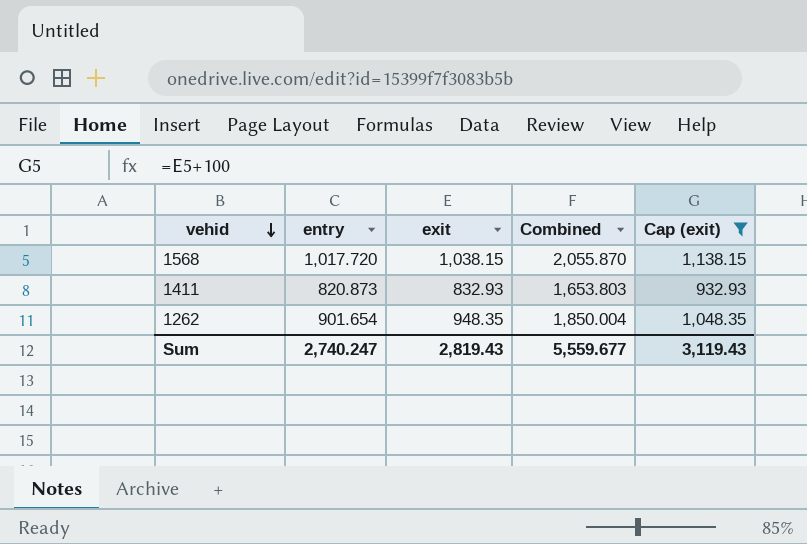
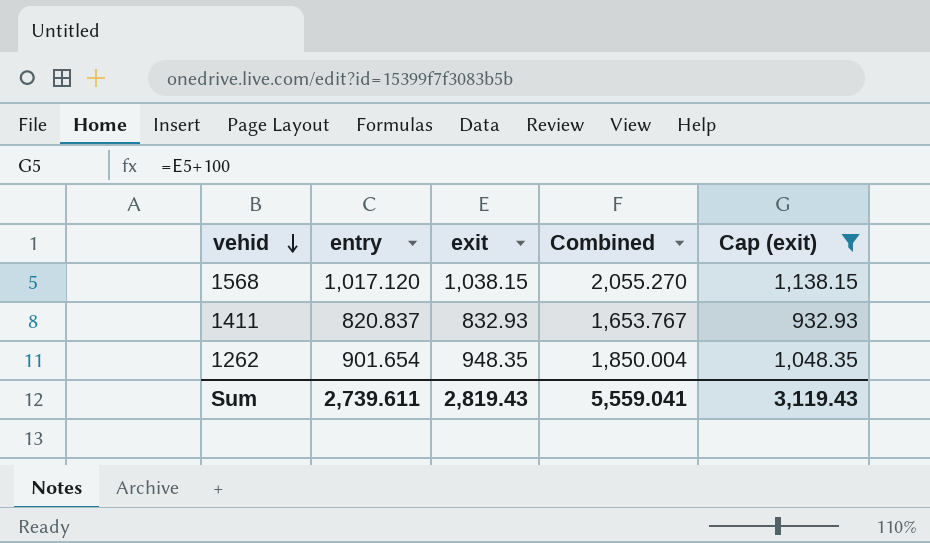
1568 | entry: 1,017.720 -> 1,017.120
1568 | Combined: 2,055.870 -> 2,055.270
1411 | entry: 820.873 -> 820.837
1411 | Combined: 1,653.803 -> 1,653.767
Sum | entry: 2,740.247 -> 2,739.611
Sum | Combined: 5,559.677 -> 5,559.041

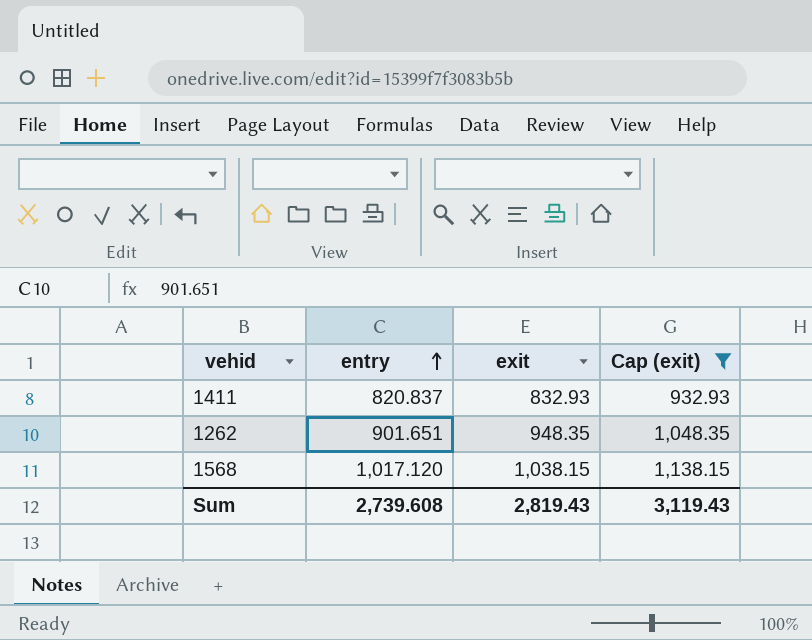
row order: vehid descending -> entry ascending
column Combined | formula: [entry] + [exit] -> none
1262 | entry: 901.654 -> 901.651
Sum | entry: 2,739.611 -> 2,739.608

